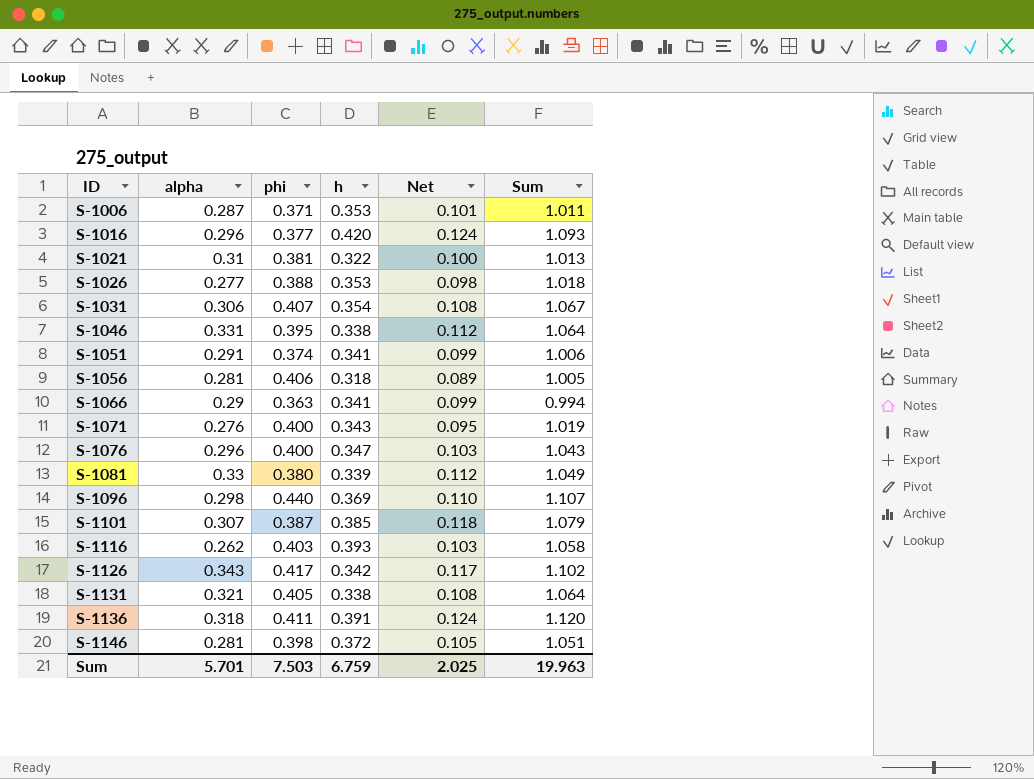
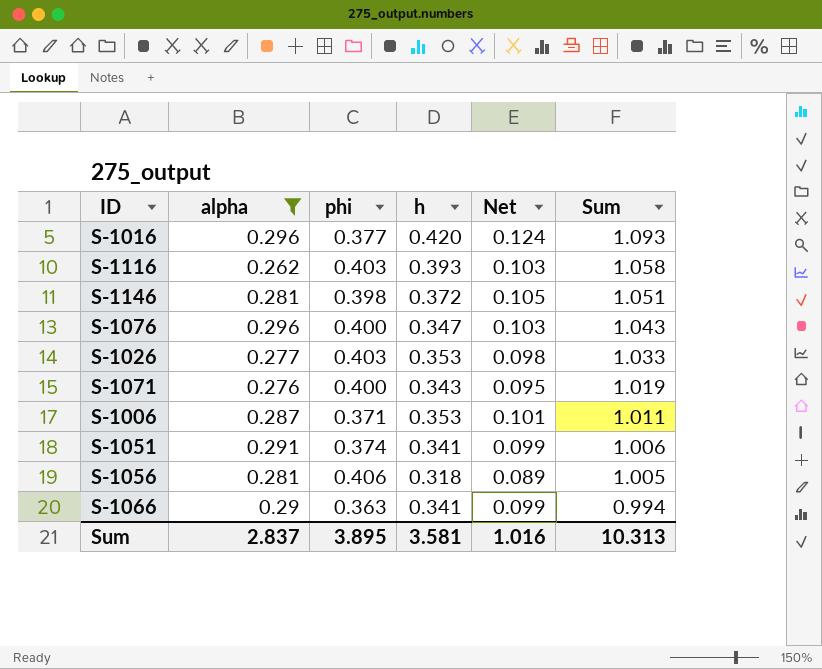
filter: none -> alpha <= 0.296
row order: ID ascending -> Sum descending
S-1026 | phi: 0.388 -> 0.403
S-1026 | Sum: 1.018 -> 1.033
Sum | alpha: 5.701 -> 2.837
Sum | phi: 7.503 -> 3.895
Sum | h: 6.759 -> 3.581
Sum | Net: 2.025 -> 1.016
Sum | Sum: 19.963 -> 10.313

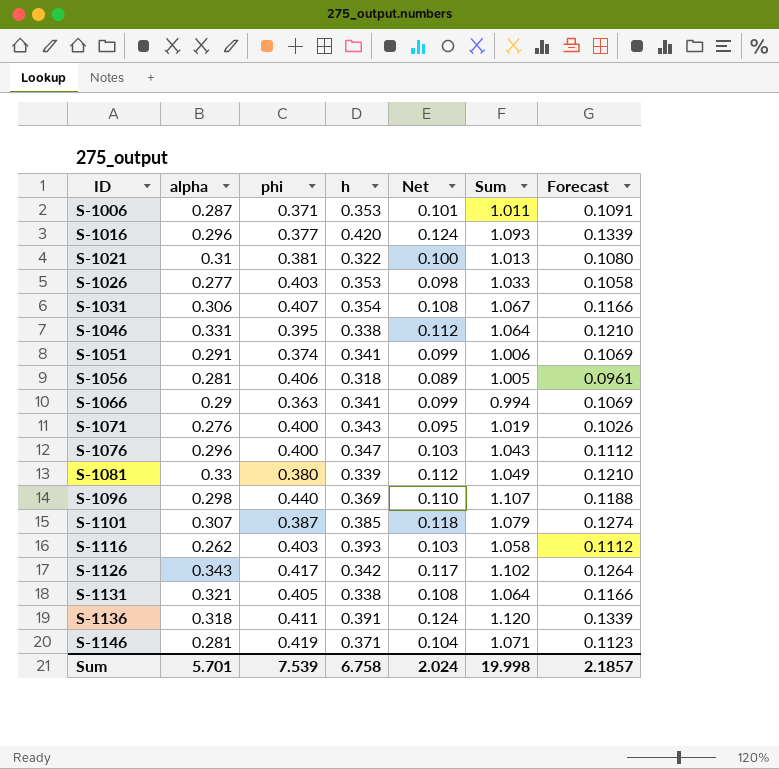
filter: alpha <= 0.296 -> none
row order: Sum descending -> ID ascending
column Forecast | formula: none -> [Net] * 1.08
S-1146 | phi: 0.398 -> 0.419
S-1146 | h: 0.372 -> 0.371
S-1146 | Net: 0.105 -> 0.104
S-1146 | Sum: 1.051 -> 1.071
Sum | alpha: 2.837 -> 5.701
Sum | phi: 3.895 -> 7.539
Sum | h: 3.581 -> 6.758
Sum | Net: 1.016 -> 2.024
Sum | Sum: 10.313 -> 19.998

